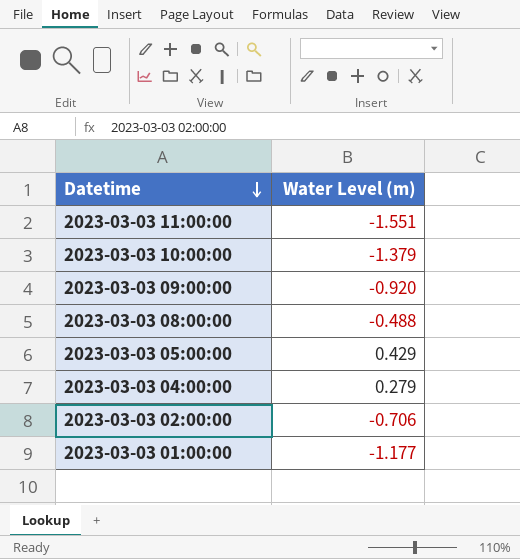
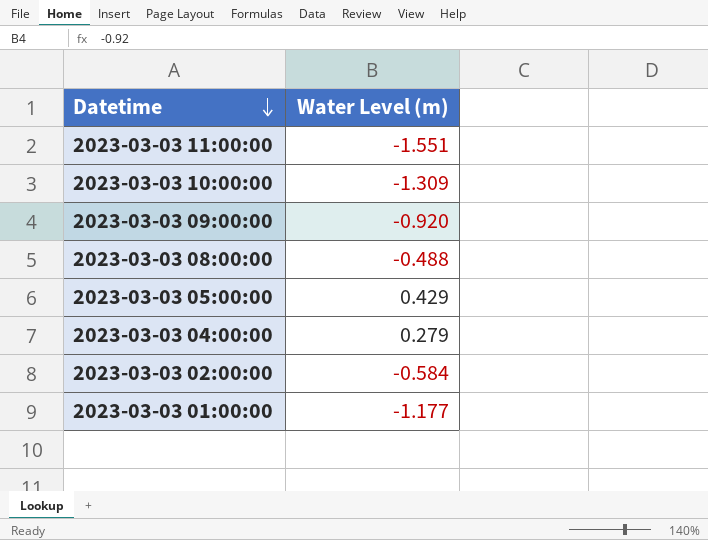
2023-03-03 10:00:00 | Water Level (m): -1.379 -> -1.309
2023-03-03 02:00:00 | Water Level (m): -0.706 -> -0.584

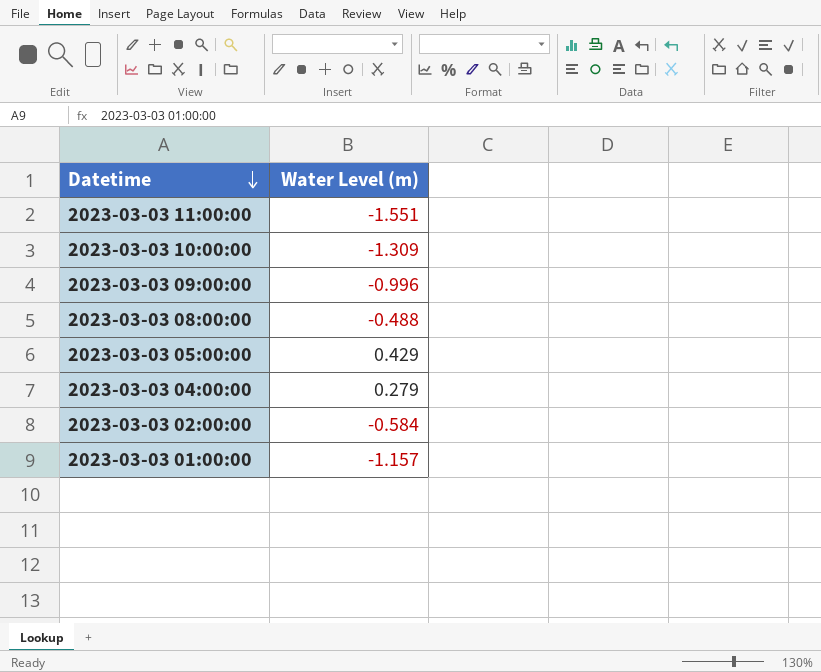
2023-03-03 09:00:00 | Water Level (m): -0.920 -> -0.996
2023-03-03 01:00:00 | Water Level (m): -1.177 -> -1.157

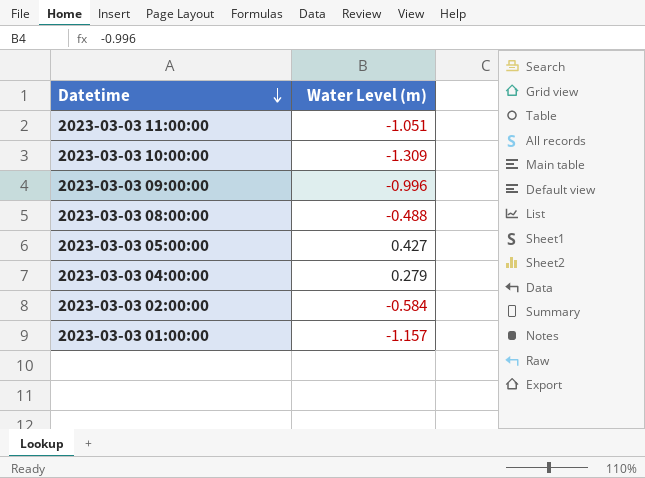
2023-03-03 11:00:00 | Water Level (m): -1.551 -> -1.051
2023-03-03 05:00:00 | Water Level (m): 0.429 -> 0.427

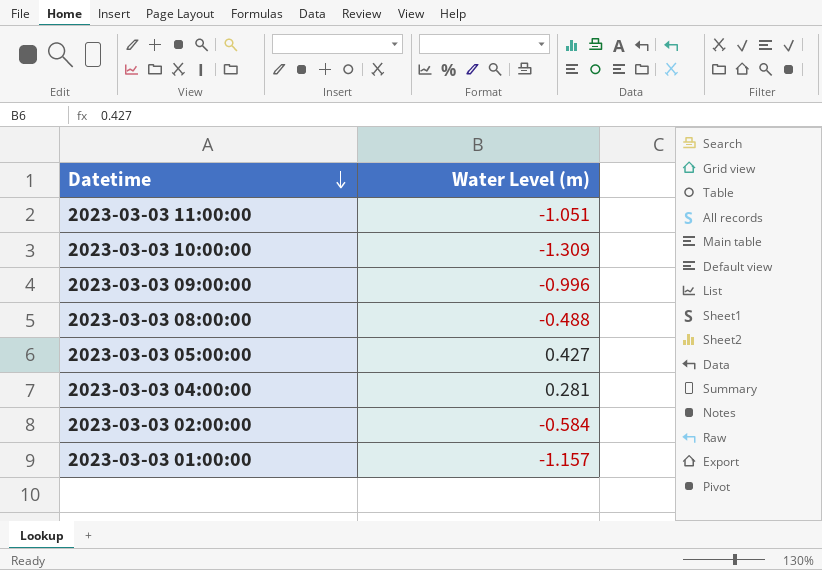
2023-03-03 04:00:00 | Water Level (m): 0.279 -> 0.281

